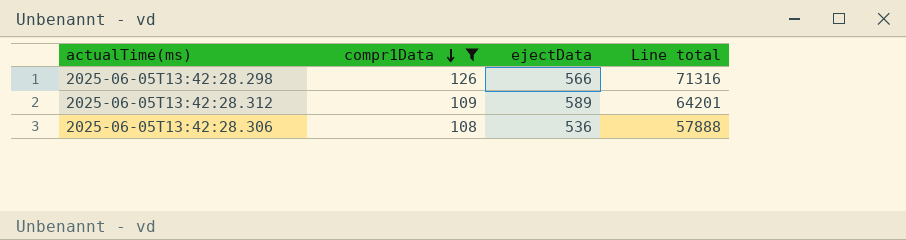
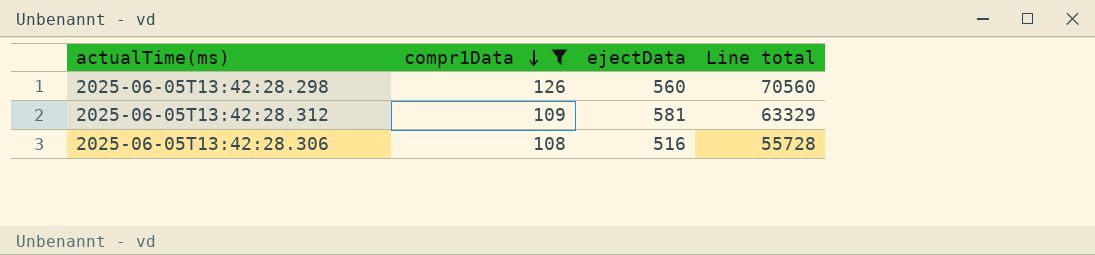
2025-06-05T13:42:28.298 | ejectData: 566 -> 560
2025-06-05T13:42:28.298 | Line total: 71316 -> 70560
2025-06-05T13:42:28.312 | ejectData: 589 -> 581
2025-06-05T13:42:28.312 | Line total: 64201 -> 63329
2025-06-05T13:42:28.306 | ejectData: 536 -> 516
2025-06-05T13:42:28.306 | Line total: 57888 -> 55728

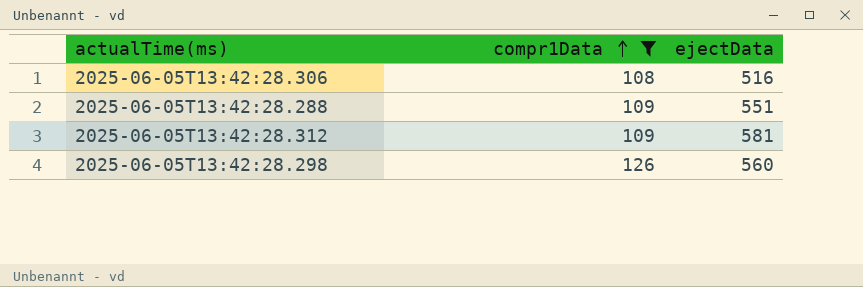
row order: compr1Data descending -> compr1Data ascending
column Line total | formula: [compr1Data] * [ejectData] -> none
row 2025-06-05T13:42:28.288: none -> 109 | 551

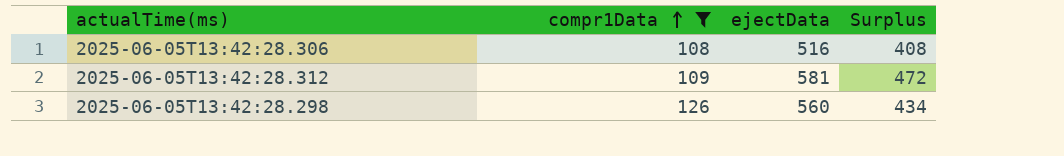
column Surplus | formula: none -> [ejectData] - [compr1Data]
row 2025-06-05T13:42:28.288: 109 | 551 -> none

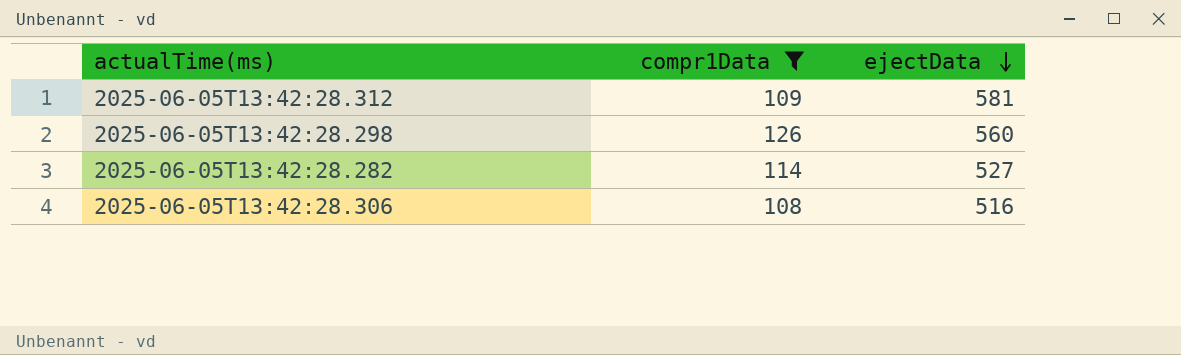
row order: compr1Data ascending -> ejectData descending
column Surplus | formula: [ejectData] - [compr1Data] -> none
row 2025-06-05T13:42:28.282: none -> 114 | 527

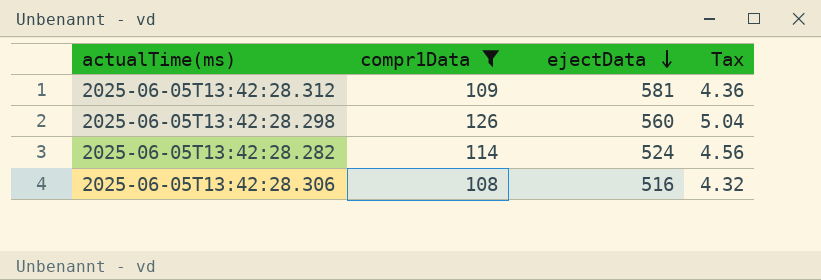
column Tax | formula: none -> [compr1Data] * 0.04
2025-06-05T13:42:28.282 | ejectData: 527 -> 524

